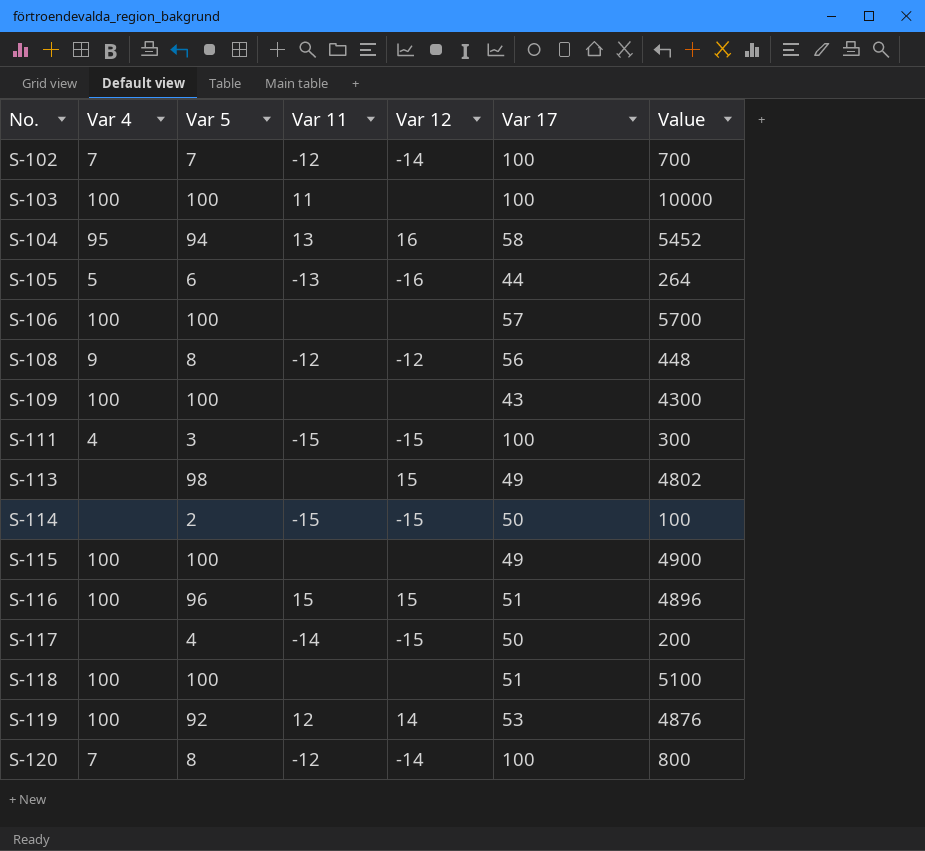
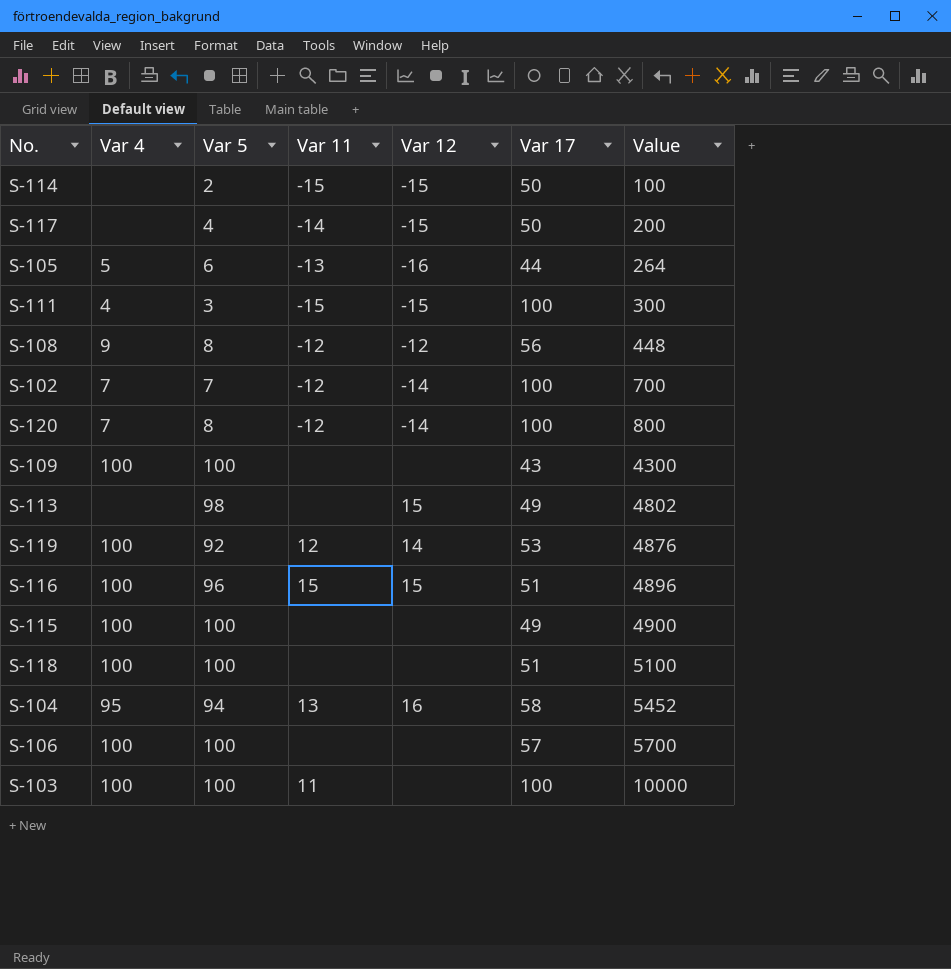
row order: No. ascending -> Value ascending

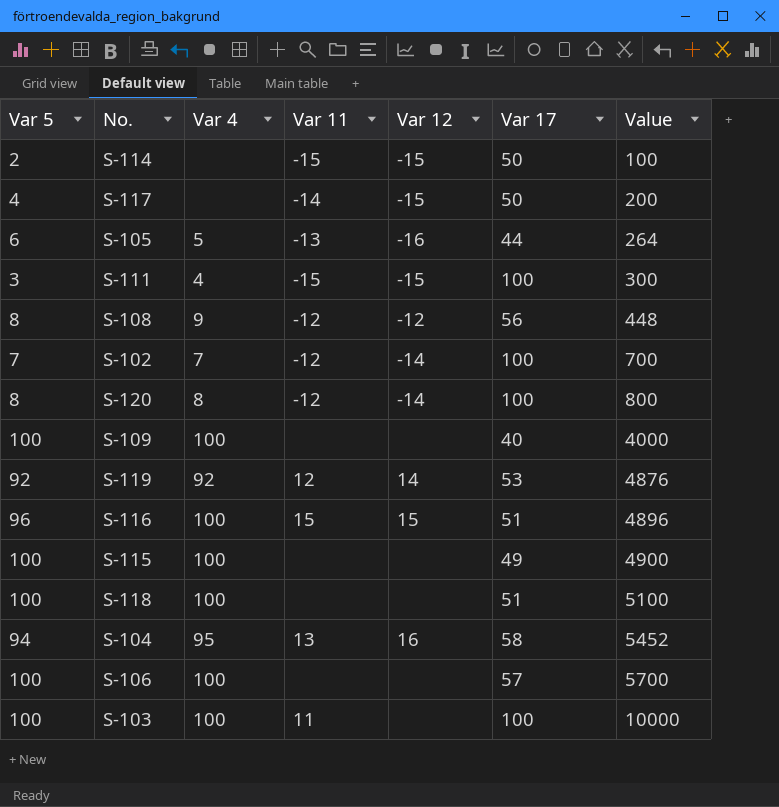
column Var 5 | position: 3 -> 1
row S-113: none | 98 | none | 15 | 49 | 4802 -> none
S-120 | Var 4: 7 -> 8
S-109 | Var 17: 43 -> 40
S-109 | Value: 4300 -> 4000
S-119 | Var 4: 100 -> 92

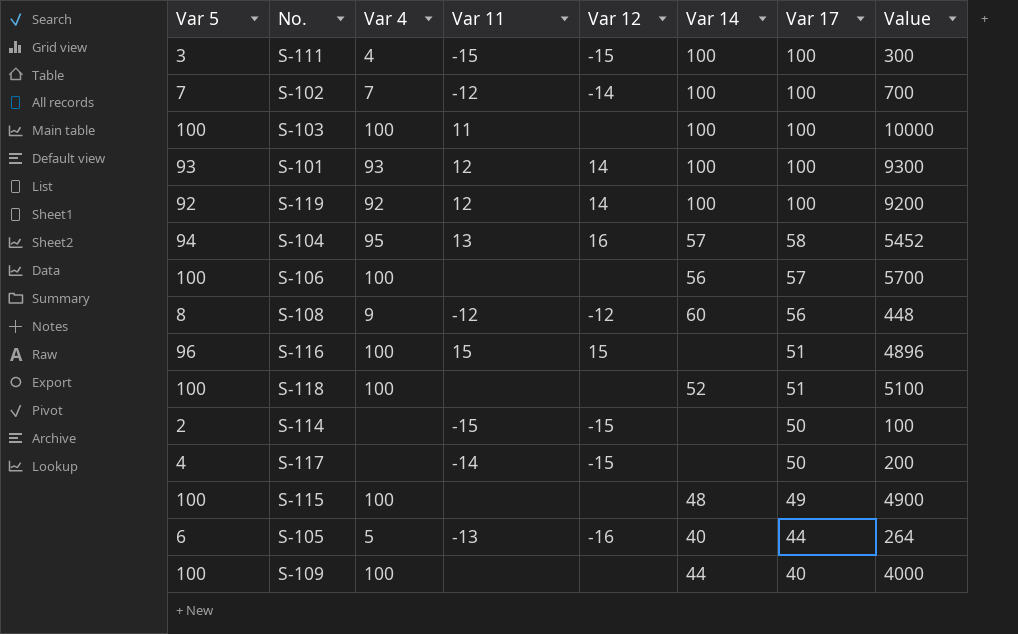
row order: Value ascending -> Var 17 descending
column Var 14 | position: none -> 6
row S-120: 8 | 8 | -12 | -14 | 100 | 800 -> none
row S-101: none -> 93 | 93 | 12 | 14 | 100 | 100 | 9300
S-119 | Var 17: 53 -> 100
S-119 | Value: 4876 -> 9200

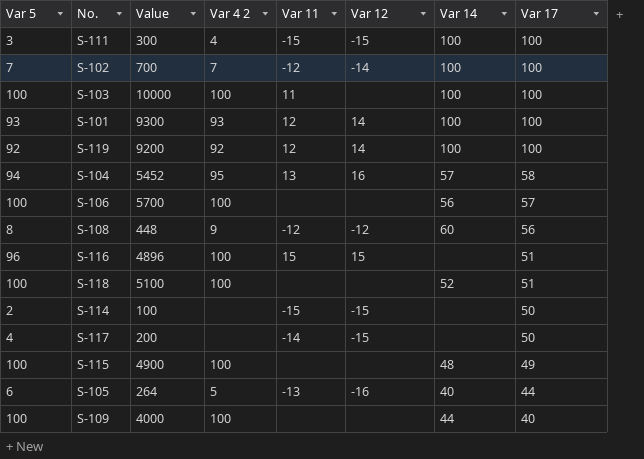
column Value | position: 8 -> 3
column name: Var 4 -> Var 4 2

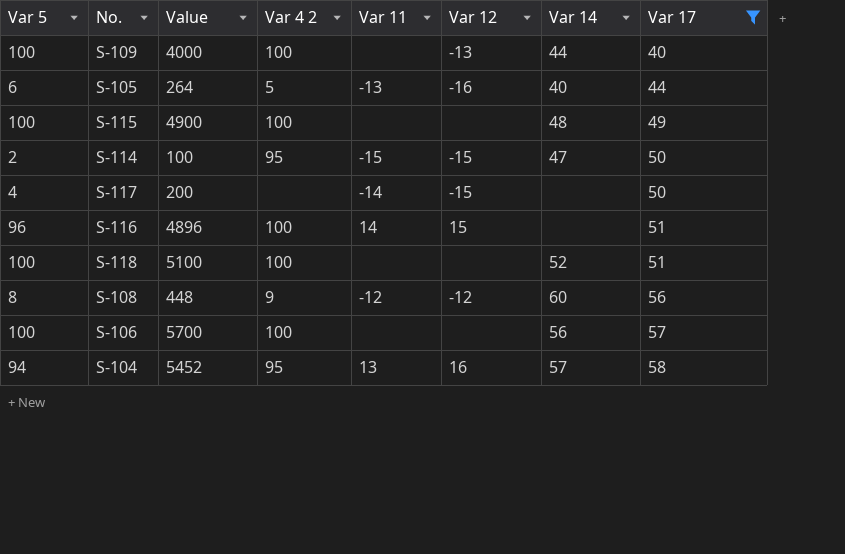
filter: none -> Var 17 != 100
row order: Var 17 descending -> Var 17 ascending
S-109 | Var 12: none -> -13
S-114 | Var 4 2: none -> 95
S-114 | Var 14: none -> 47
S-116 | Var 11: 15 -> 14

